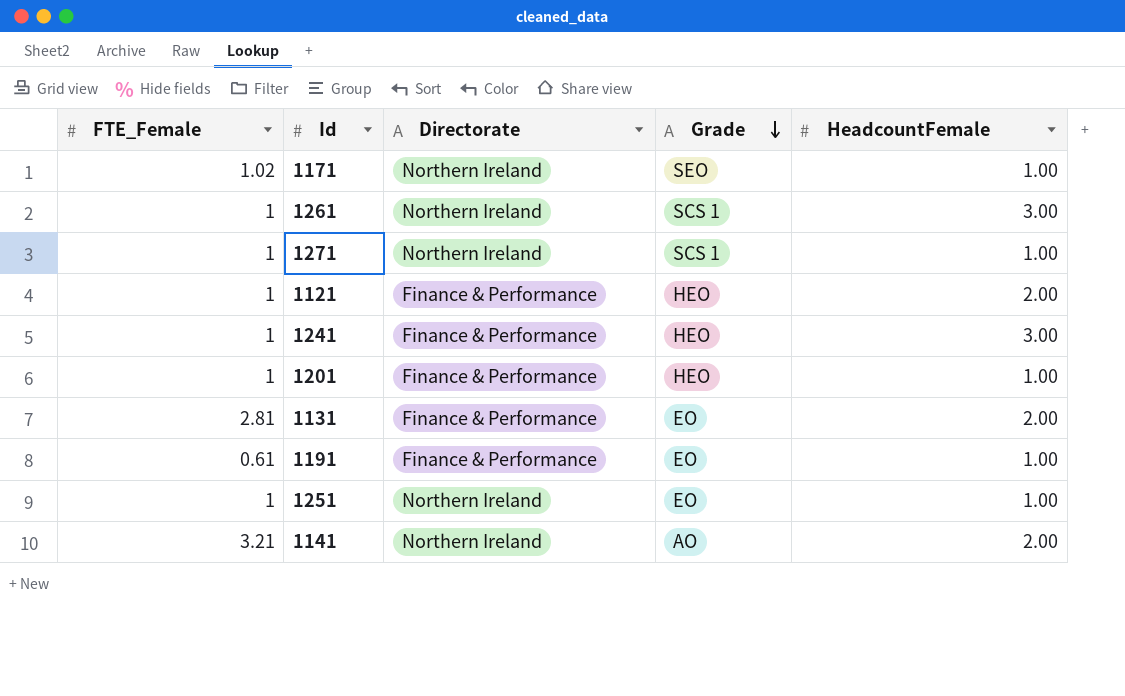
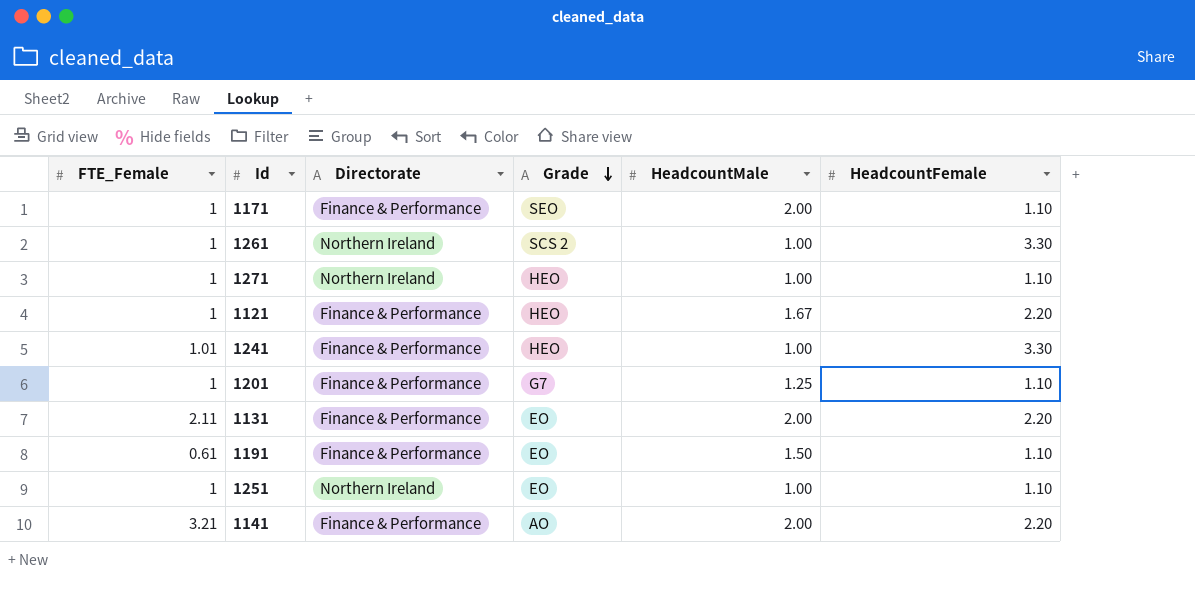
column HeadcountMale | position: none -> 5
1171 | FTE_Female: 1.02 -> 1
1171 | Directorate: Northern Ireland -> Finance & Performance
1171 | HeadcountFemale: 1.00 -> 1.10
1261 | Grade: SCS 1 -> SCS 2
1261 | HeadcountFemale: 3.00 -> 3.30
1271 | Grade: SCS 1 -> HEO
1271 | HeadcountFemale: 1.00 -> 1.10
1121 | HeadcountFemale: 2.00 -> 2.20
1241 | FTE_Female: 1 -> 1.01
1241 | HeadcountFemale: 3.00 -> 3.30
1201 | Grade: HEO -> G7
1201 | HeadcountFemale: 1.00 -> 1.10
1131 | FTE_Female: 2.81 -> 2.11
1131 | HeadcountFemale: 2.00 -> 2.20
1191 | HeadcountFemale: 1.00 -> 1.10
1251 | HeadcountFemale: 1.00 -> 1.10
1141 | Directorate: Northern Ireland -> Finance & Performance
1141 | HeadcountFemale: 2.00 -> 2.20

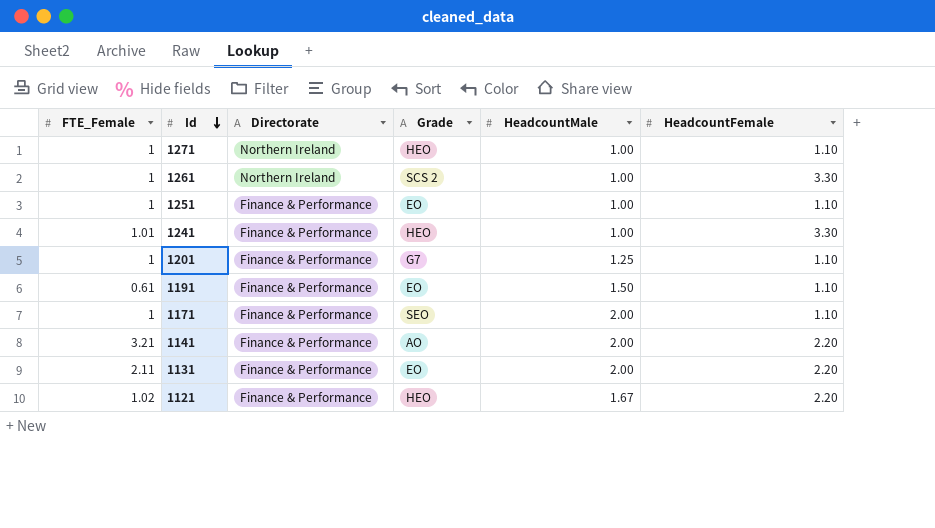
row order: Grade descending -> Id descending
1251 | Directorate: Northern Ireland -> Finance & Performance
1121 | FTE_Female: 1 -> 1.02

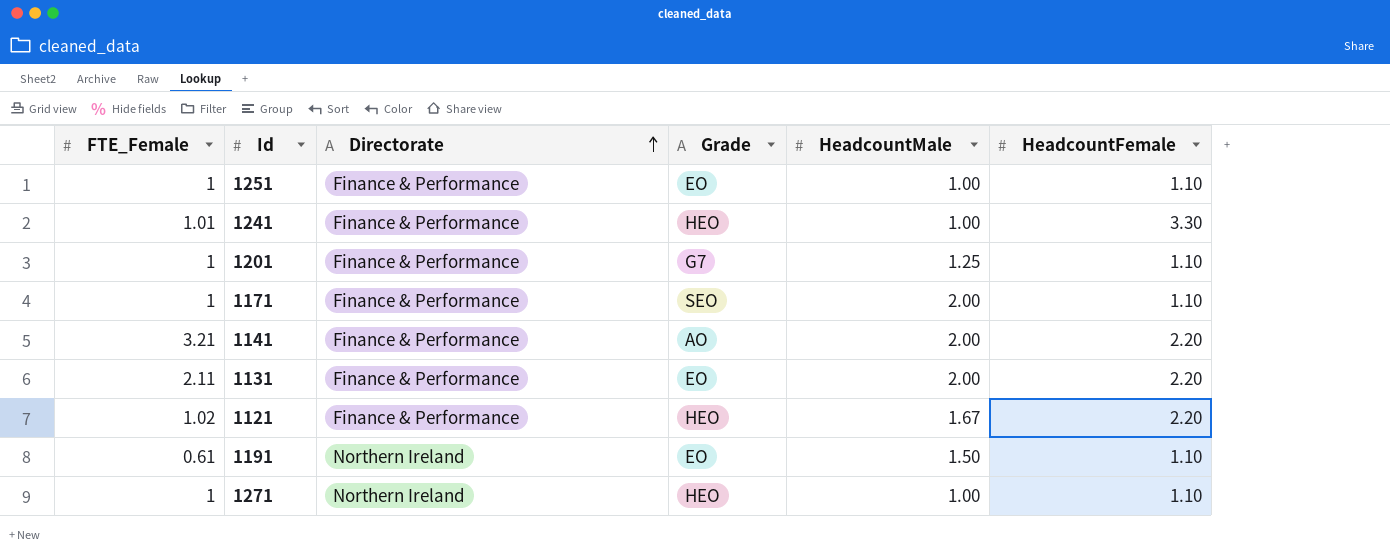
row order: Id descending -> Directorate ascending
row 1261: 1 | Northern Ireland | SCS 2 | 1.00 | 3.30 -> none
1191 | Directorate: Finance & Performance -> Northern Ireland

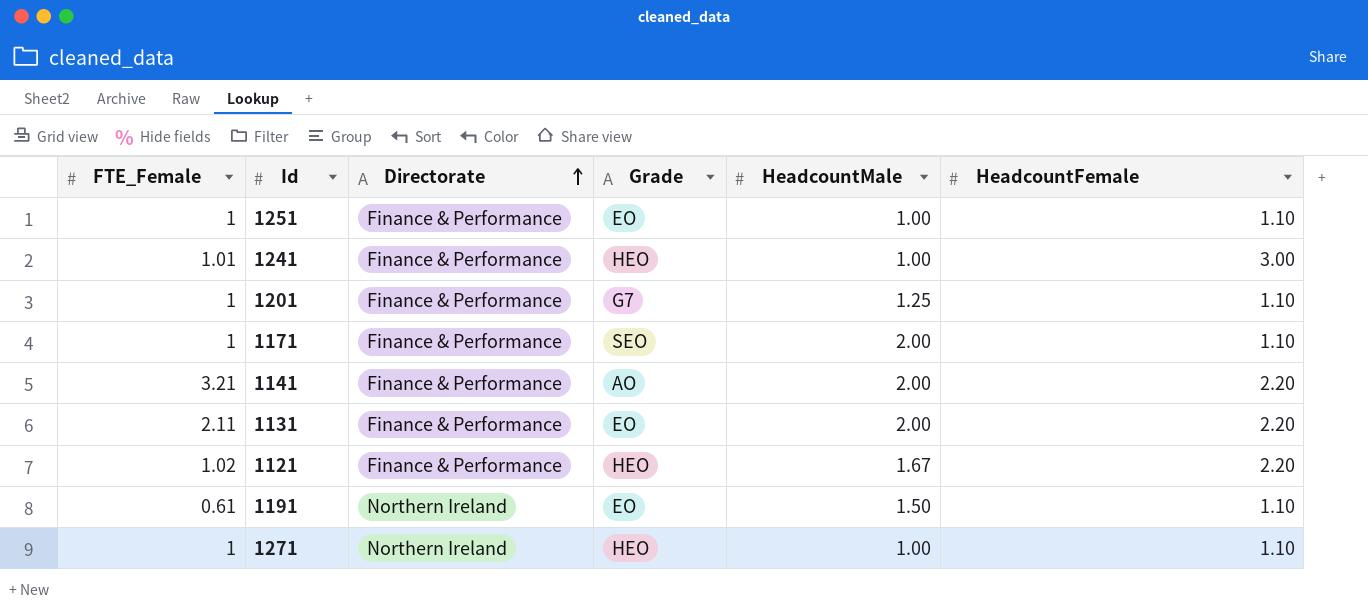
1241 | HeadcountFemale: 3.30 -> 3.00

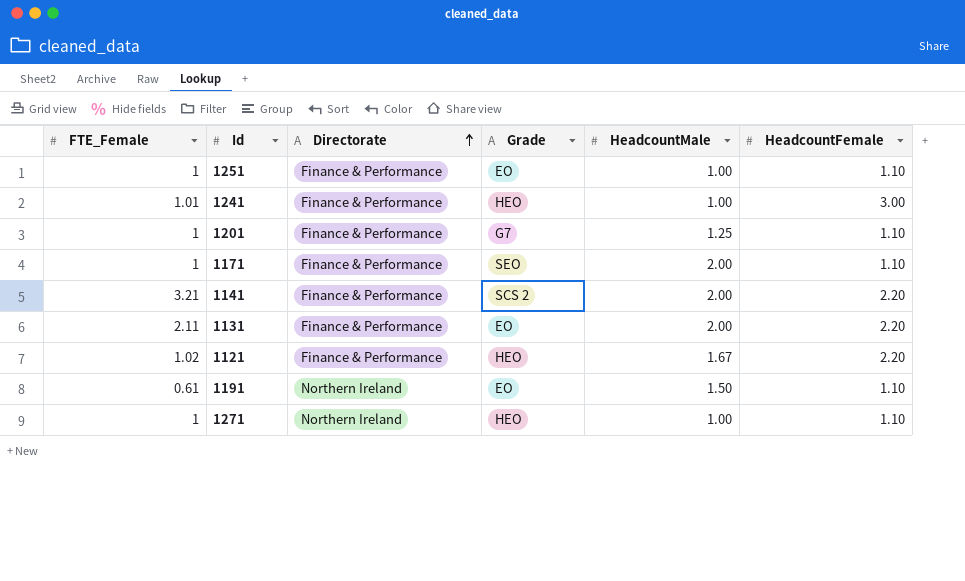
1141 | Grade: AO -> SCS 2

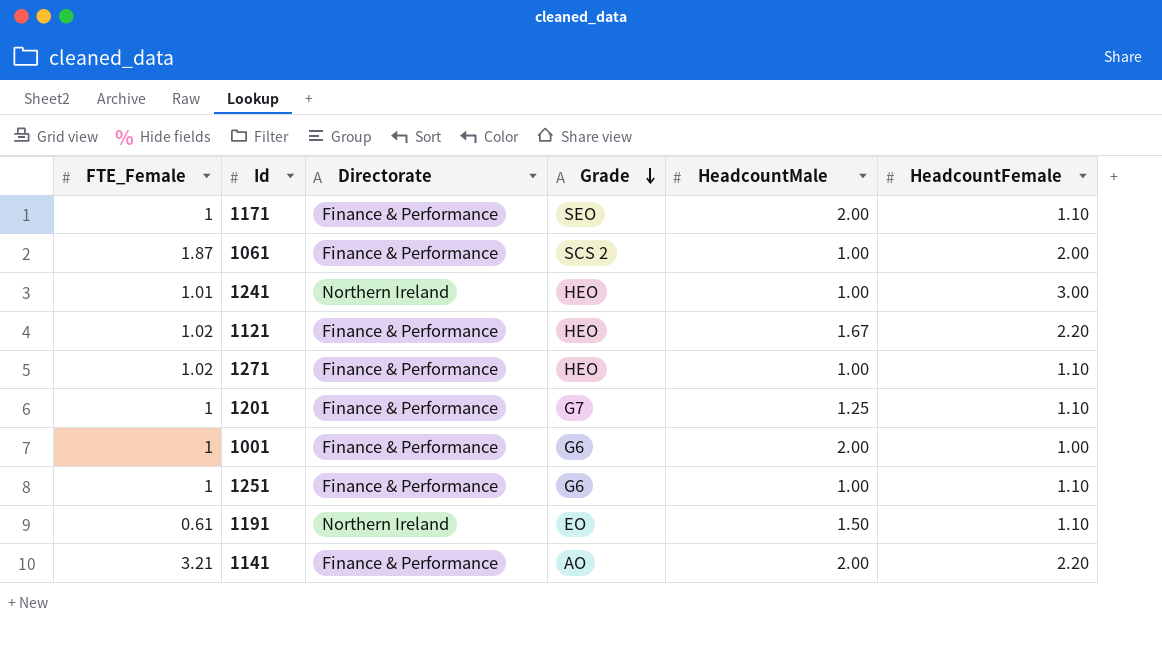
row order: Directorate ascending -> Grade descending
row 1131: 2.11 | Finance & Performance | EO | 2.00 | 2.20 -> none
row 1061: none -> 1.87 | Finance & Performance | SCS 2 | 1.00 | 2.00
1241 | Directorate: Finance & Performance -> Northern Ireland
1271 | FTE_Female: 1 -> 1.02
1271 | Directorate: Northern Ireland -> Finance & Performance
row 1001: none -> 1 | Finance & Performance | G6 | 2.00 | 1.00
1251 | Grade: EO -> G6
1141 | Grade: SCS 2 -> AO

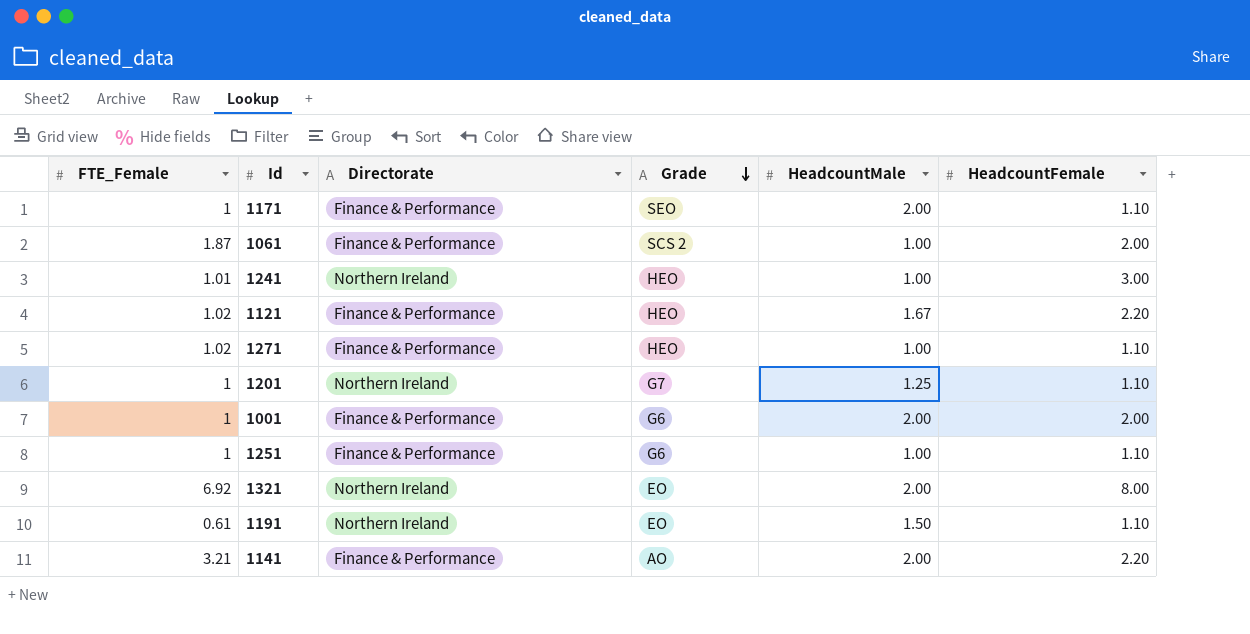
1201 | Directorate: Finance & Performance -> Northern Ireland
1001 | HeadcountFemale: 1.00 -> 2.00
row 1321: none -> 6.92 | Northern Ireland | EO | 2.00 | 8.00

